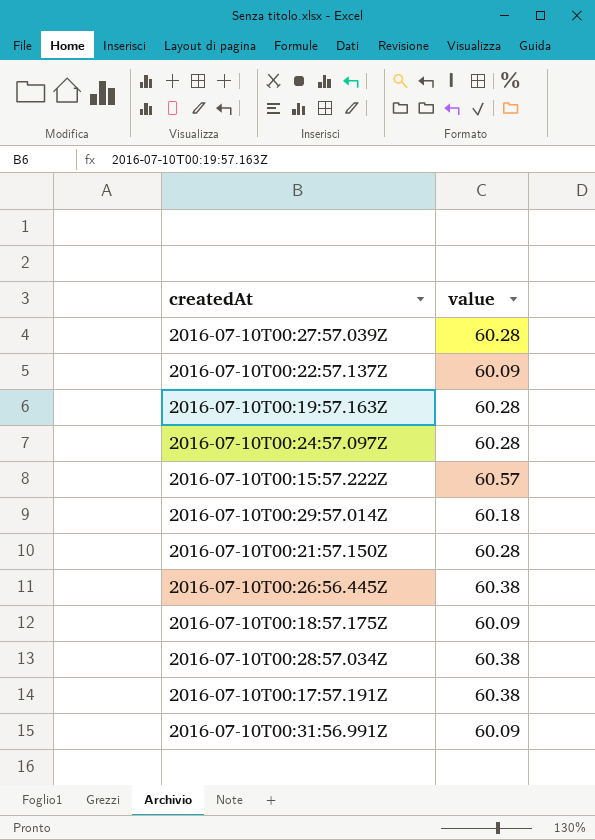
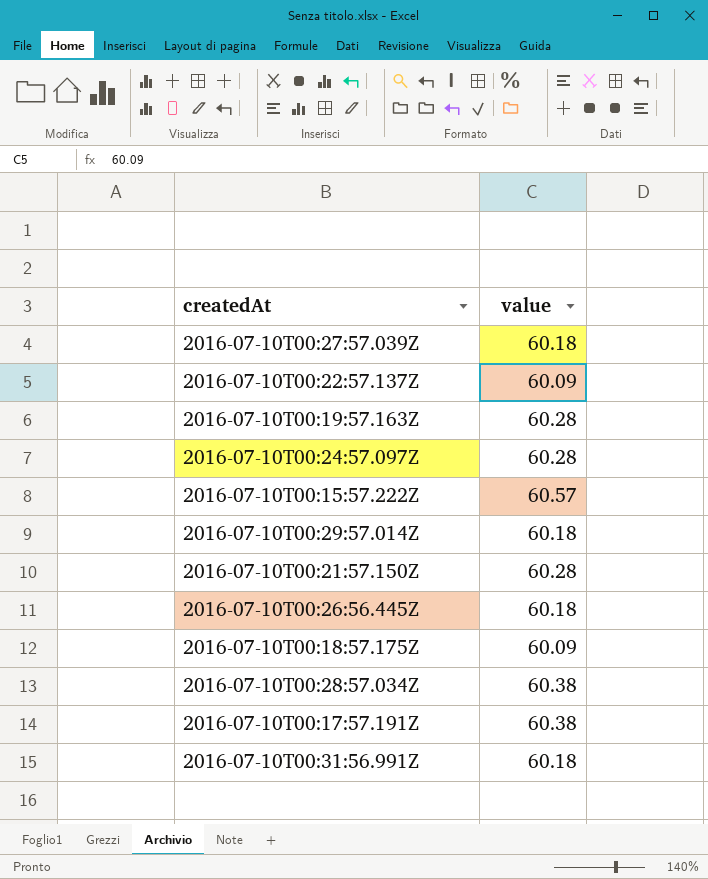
2016-07-10T00:27:57.039Z | value: 60.28 -> 60.18
2016-07-10T00:26:56.445Z | value: 60.38 -> 60.18
2016-07-10T00:31:56.991Z | value: 60.09 -> 60.18

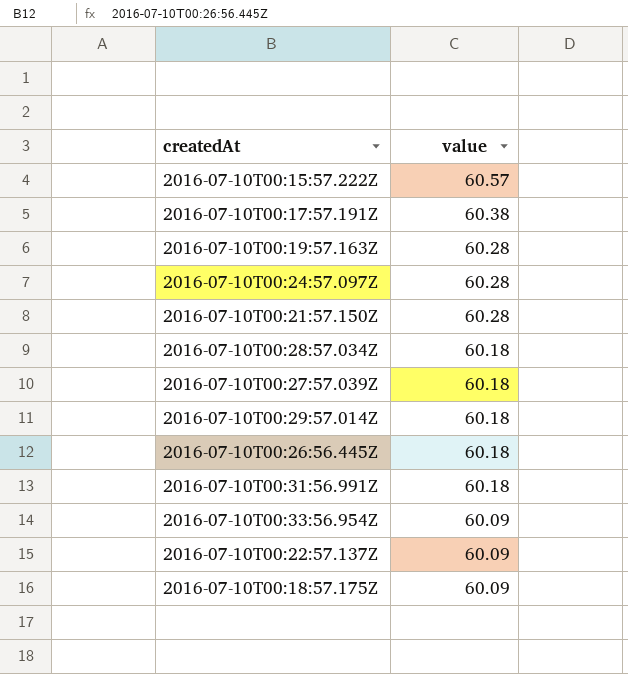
row order: none -> value descending
2016-07-10T00:28:57.034Z | value: 60.38 -> 60.18
row 2016-07-10T00:33:56.954Z: none -> 60.09

